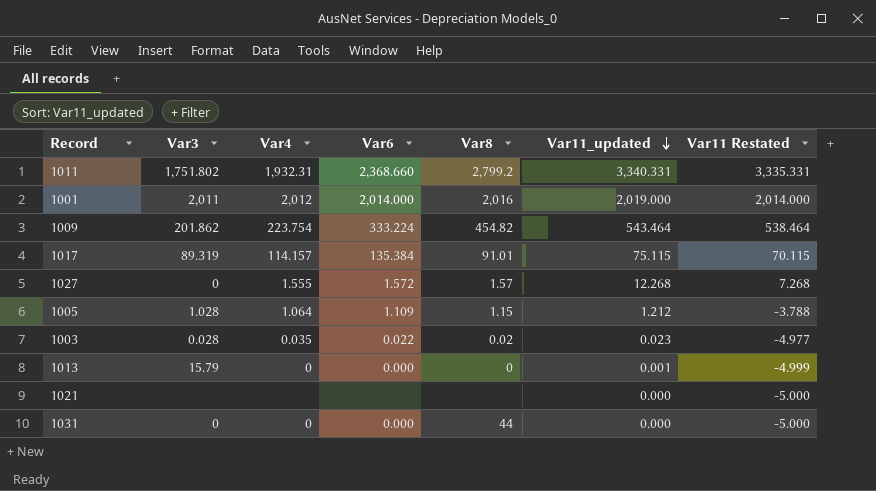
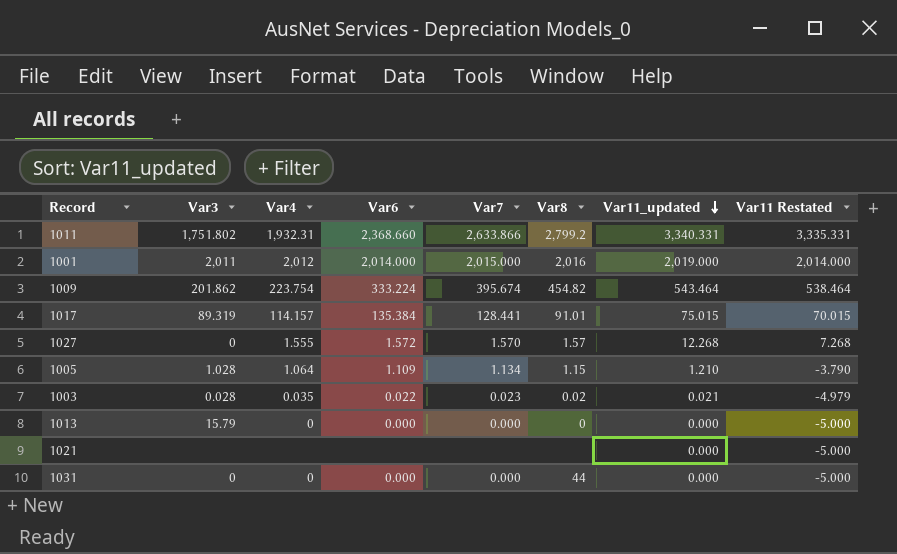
column Var7 | position: none -> 5
1017 | Var11_updated: 75.115 -> 75.015
1017 | Var11 Restated: 70.115 -> 70.015
1005 | Var11_updated: 1.212 -> 1.210
1005 | Var11 Restated: -3.788 -> -3.790
1003 | Var11_updated: 0.023 -> 0.021
1003 | Var11 Restated: -4.977 -> -4.979
1013 | Var11_updated: 0.001 -> 0.000
1013 | Var11 Restated: -4.999 -> -5.000

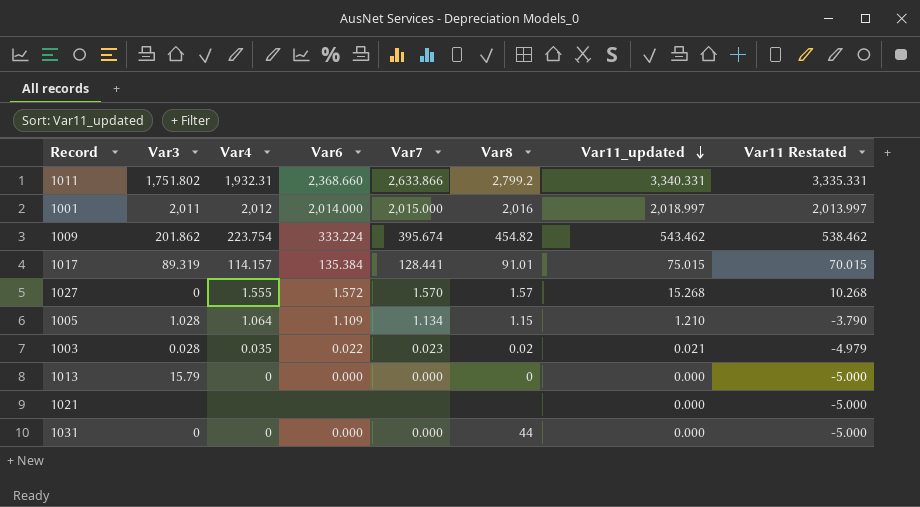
1001 | Var11_updated: 2,019.000 -> 2,018.997
1001 | Var11 Restated: 2,014.000 -> 2,013.997
1009 | Var11_updated: 543.464 -> 543.462
1009 | Var11 Restated: 538.464 -> 538.462
1027 | Var11_updated: 12.268 -> 15.268
1027 | Var11 Restated: 7.268 -> 10.268

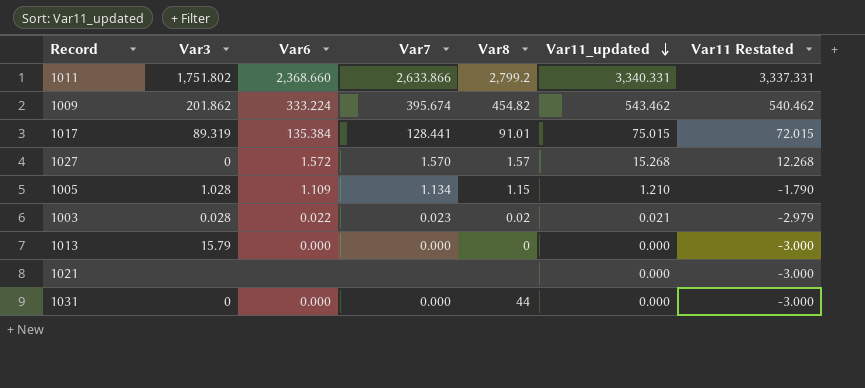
column Var4 | position: 3 -> none
column Var11 Restated | formula: [Var11_updated] - 5 -> [Var11_updated] - 3
row 1001: 2,011 | 2,012 | 2,014.000 | 2,015.000 | 2,016 | 2,018.997 | 2,013.997 -> none

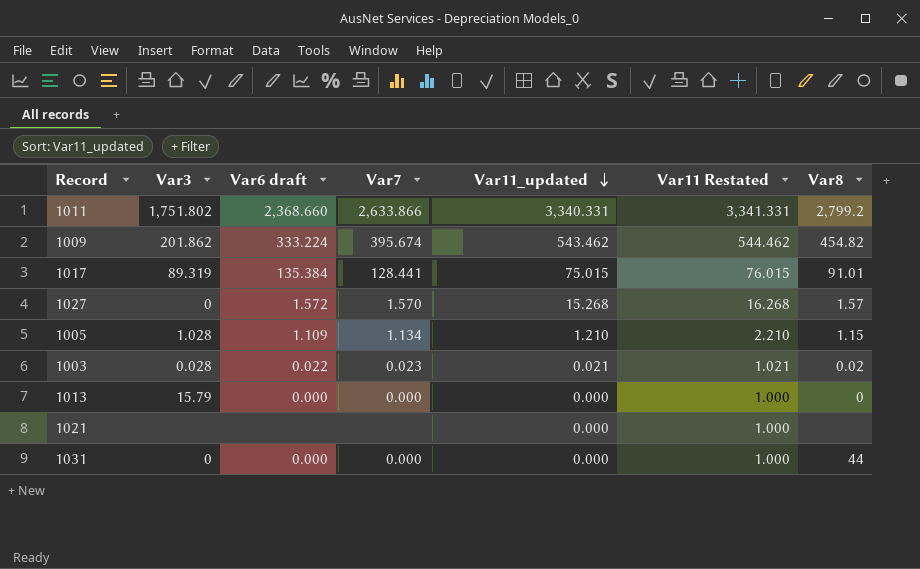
column name: Var6 -> Var6 draft
column Var11 Restated | formula: [Var11_updated] - 3 -> [Var11_updated] + 1
column Var8 | position: 5 -> 7

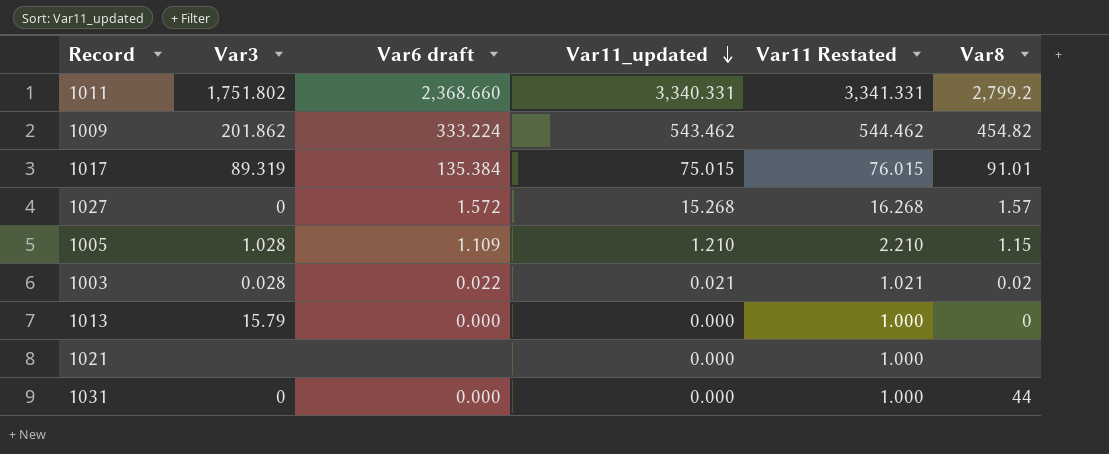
column Var7 | position: 4 -> none

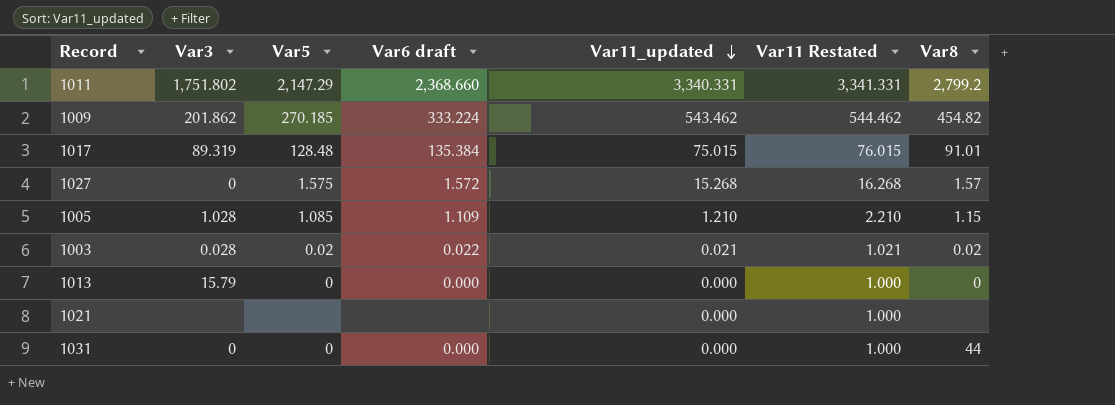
column Var5 | position: none -> 3

